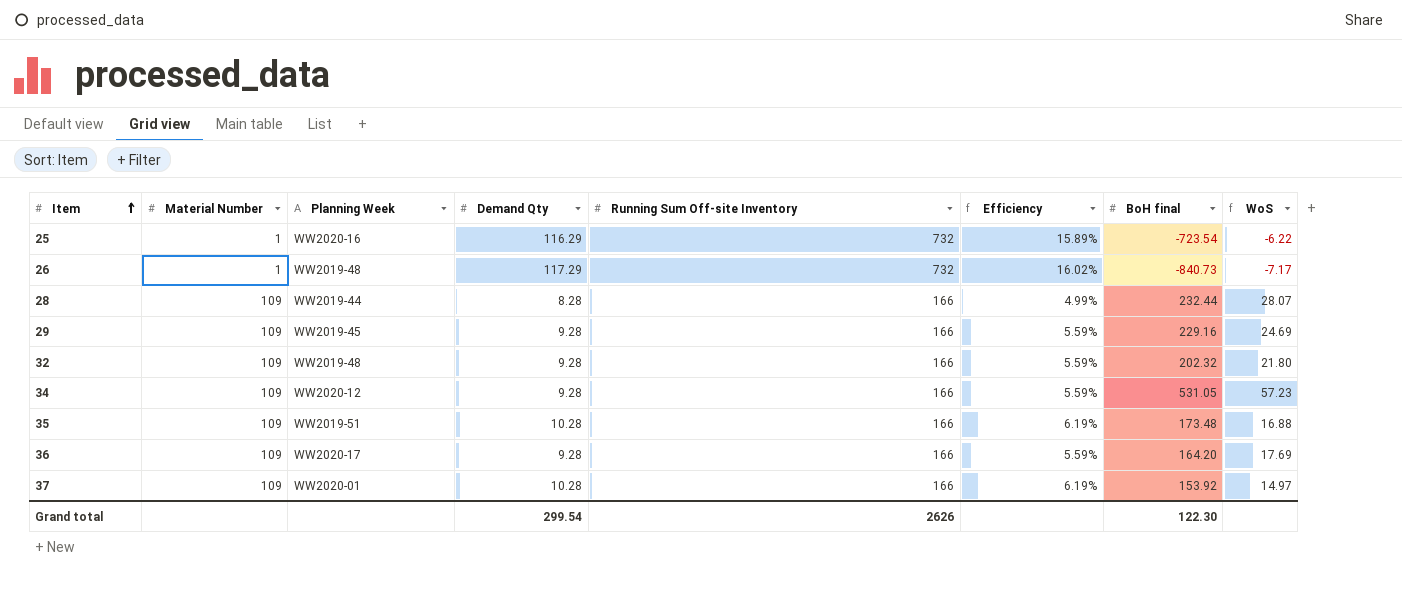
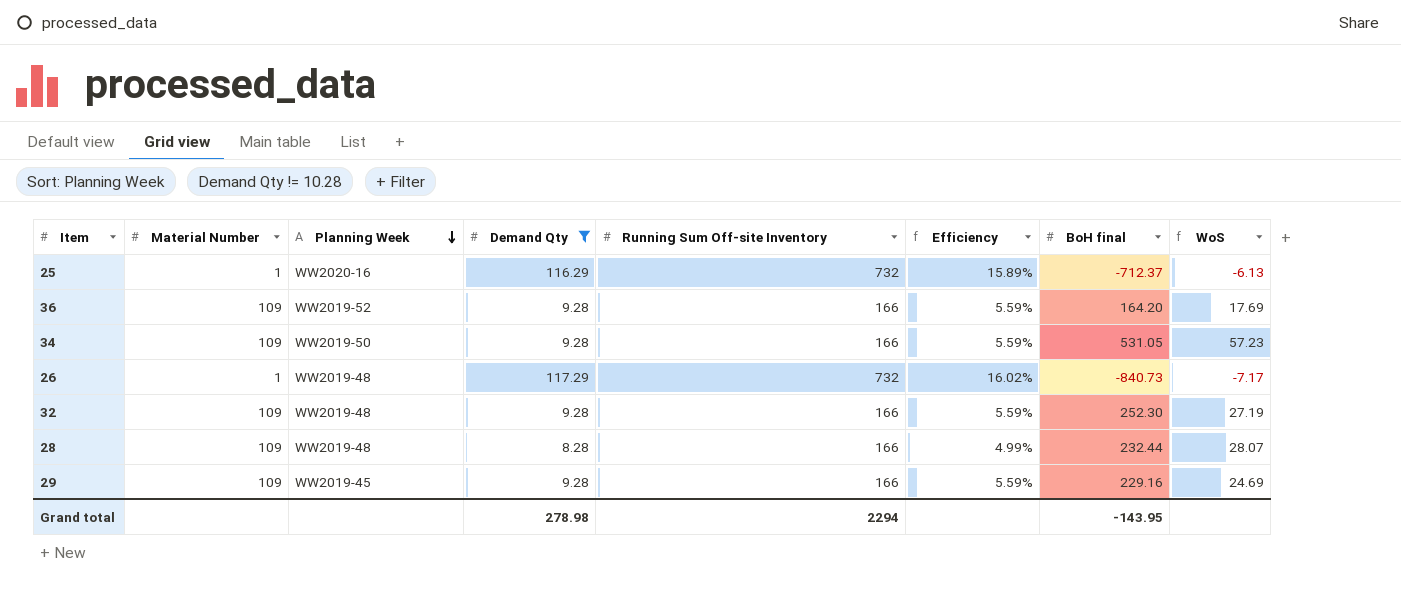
filter: none -> Demand Qty != 10.28
row order: Item ascending -> Planning Week descending
25 | BoH final: -723.54 -> -712.37
25 | WoS: -6.22 -> -6.13
36 | Planning Week: WW2020-17 -> WW2019-52
34 | Planning Week: WW2020-12 -> WW2019-50
32 | BoH final: 202.32 -> 252.30
32 | WoS: 21.80 -> 27.19
28 | Planning Week: WW2019-44 -> WW2019-48
Grand total | Demand Qty: 299.54 -> 278.98
Grand total | Running Sum Off-site Inventory: 2626 -> 2294
Grand total | BoH final: 122.30 -> -143.95

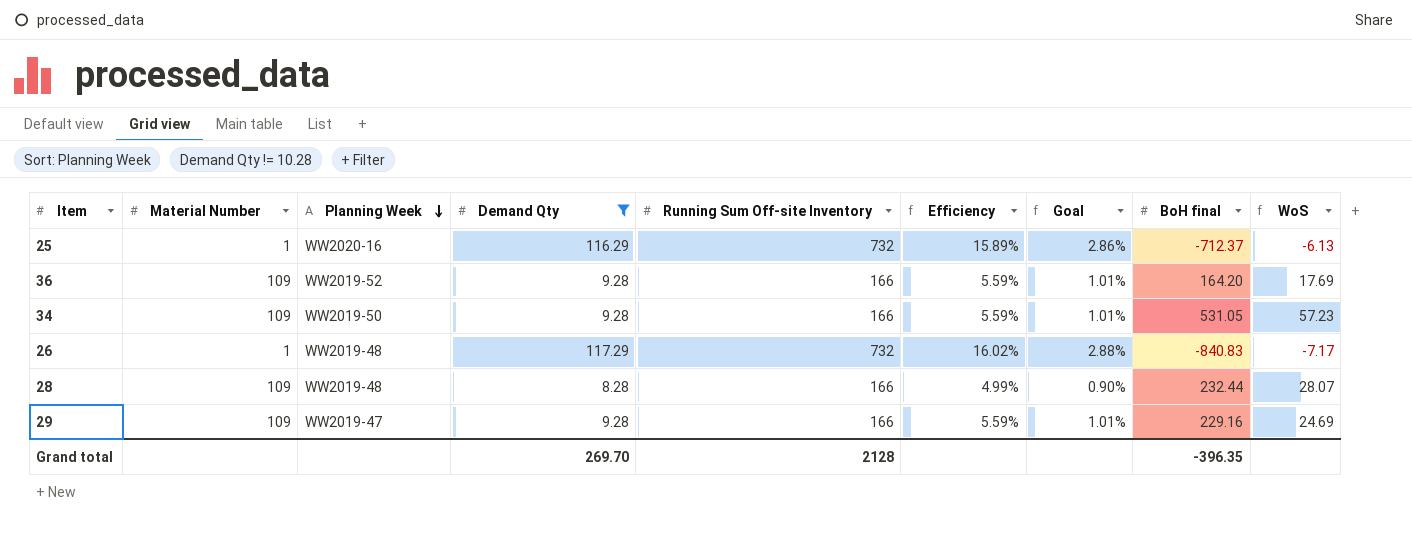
column Goal | formula: none -> [Efficiency] * 0.18
row 32: 109 | WW2019-48 | 9.28 | 166 | 5.59% | 252.30 | 27.19 -> none
26 | BoH final: -840.73 -> -840.83
29 | Planning Week: WW2019-45 -> WW2019-47
Grand total | Demand Qty: 278.98 -> 269.70
Grand total | Running Sum Off-site Inventory: 2294 -> 2128
Grand total | BoH final: -143.95 -> -396.35

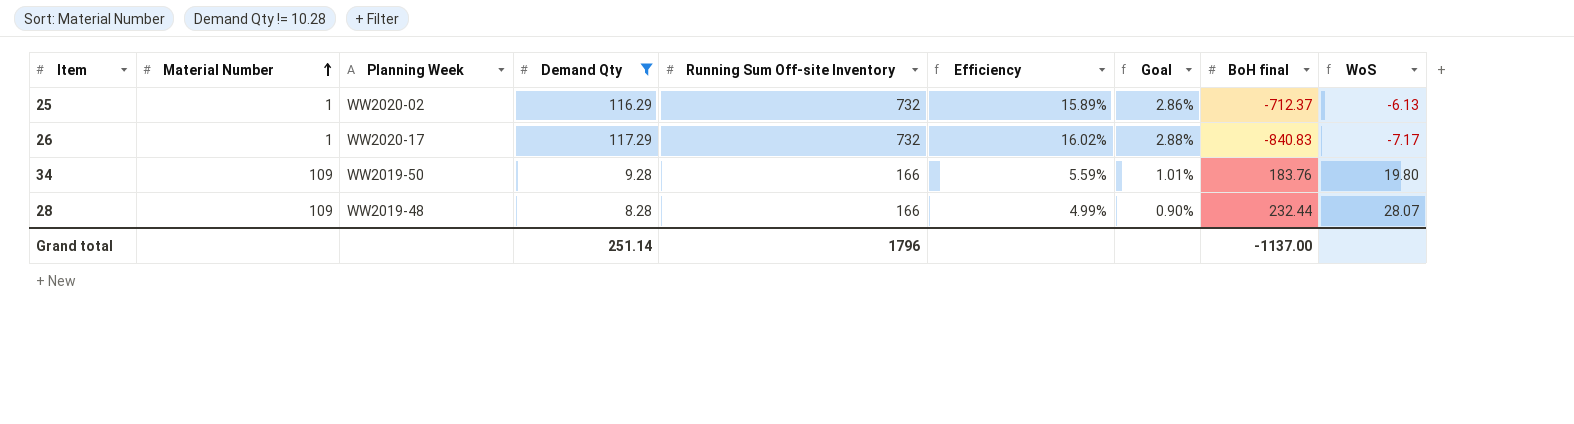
row order: Planning Week descending -> Material Number ascending
row 36: 109 | WW2019-52 | 9.28 | 166 | 5.59% | 1.01% | 164.20 | 17.69 -> none
row 29: 109 | WW2019-47 | 9.28 | 166 | 5.59% | 1.01% | 229.16 | 24.69 -> none
25 | Planning Week: WW2020-16 -> WW2020-02
26 | Planning Week: WW2019-48 -> WW2020-17
34 | BoH final: 531.05 -> 183.76
34 | WoS: 57.23 -> 19.80
Grand total | Demand Qty: 269.70 -> 251.14
Grand total | Running Sum Off-site Inventory: 2128 -> 1796
Grand total | BoH final: -396.35 -> -1137.00

